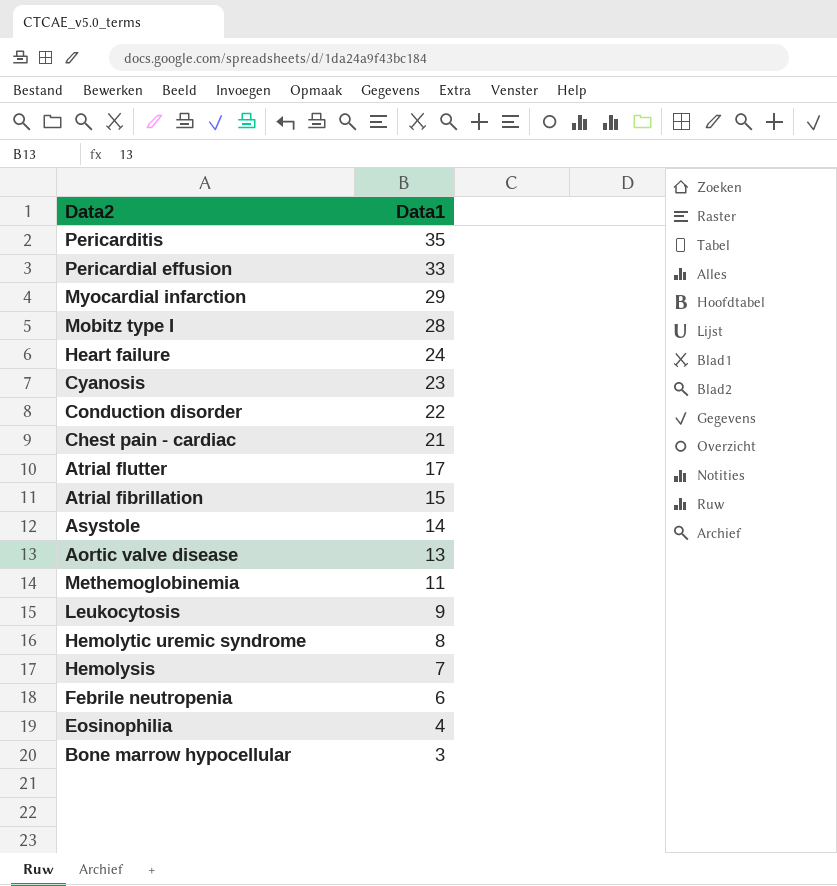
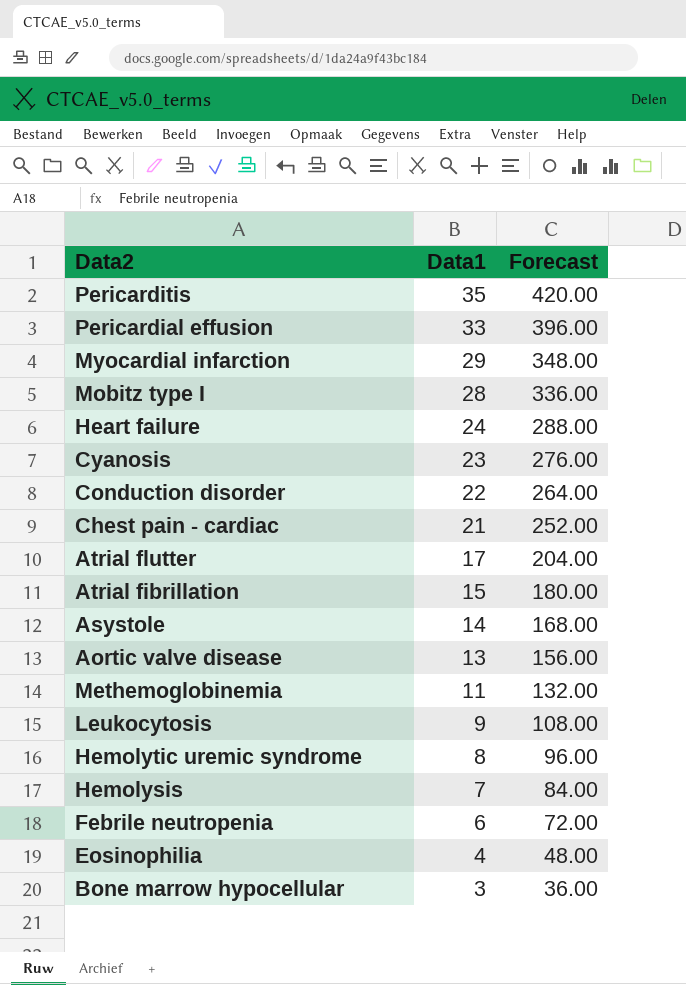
column Forecast | formula: none -> [Data1] * 12

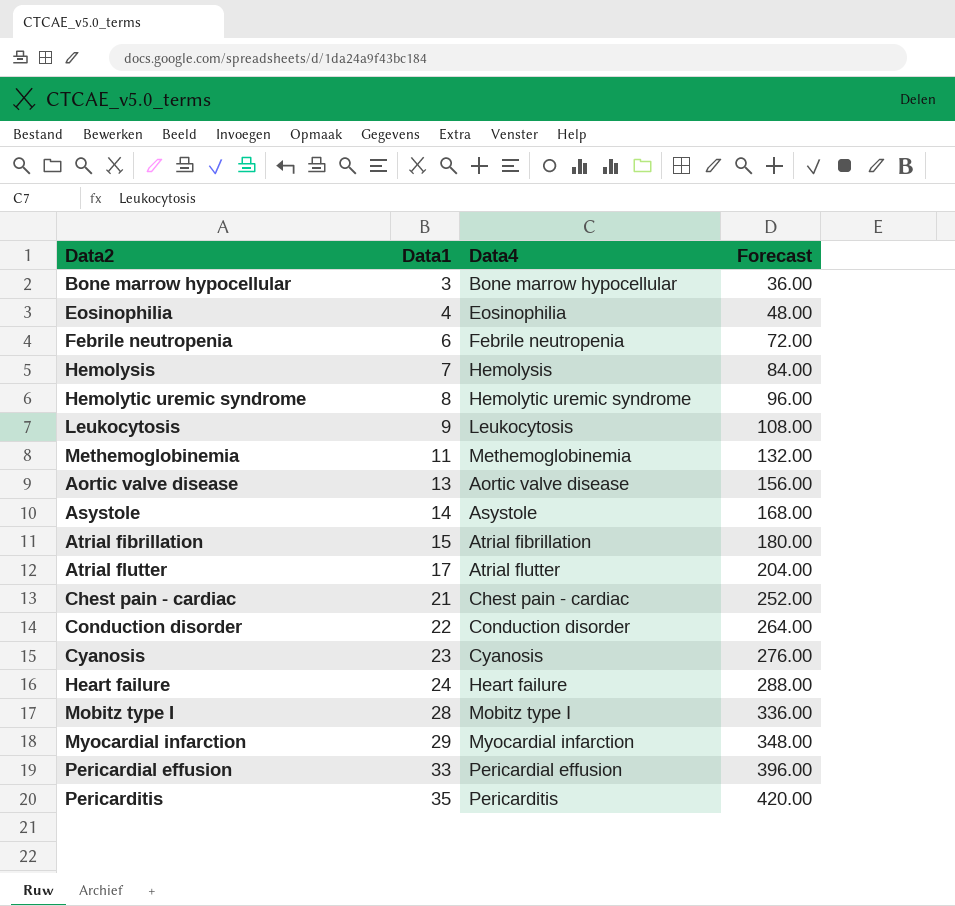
row order: Data1 descending -> Data1 ascending
column Data4 | position: none -> 3

